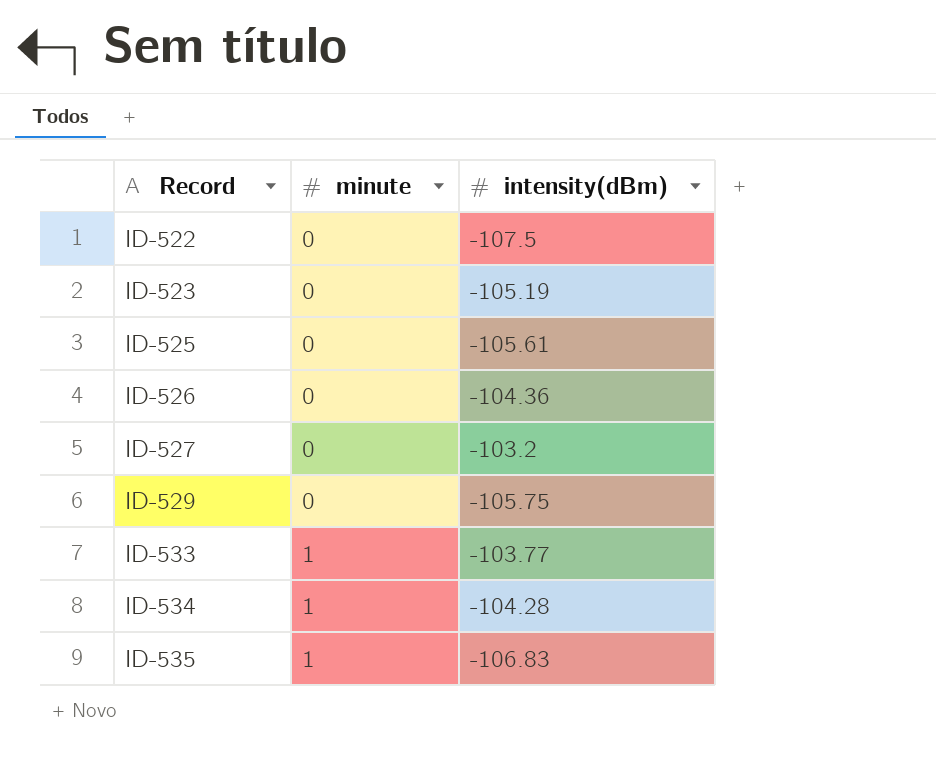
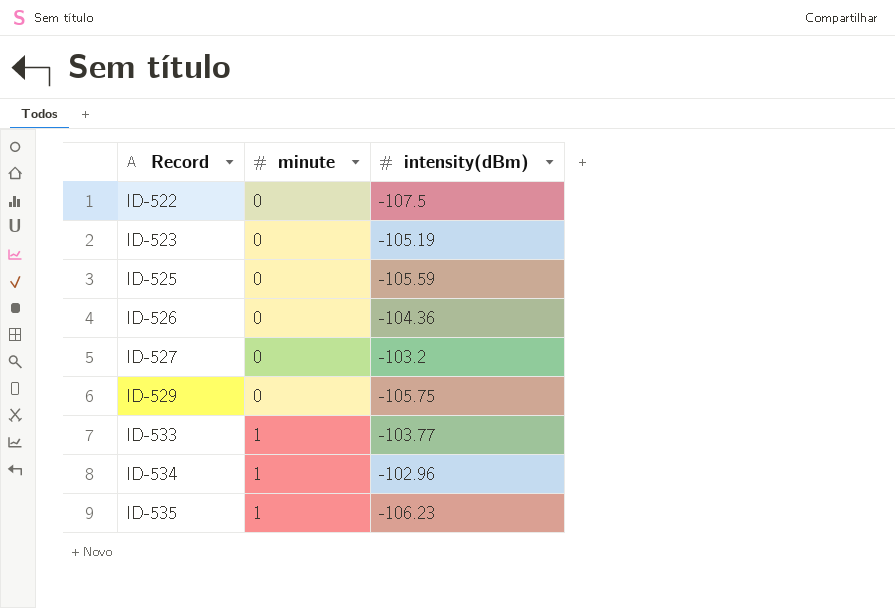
ID-525 | intensity(dBm): -105.61 -> -105.59
ID-534 | intensity(dBm): -104.28 -> -102.96
ID-535 | intensity(dBm): -106.83 -> -106.23

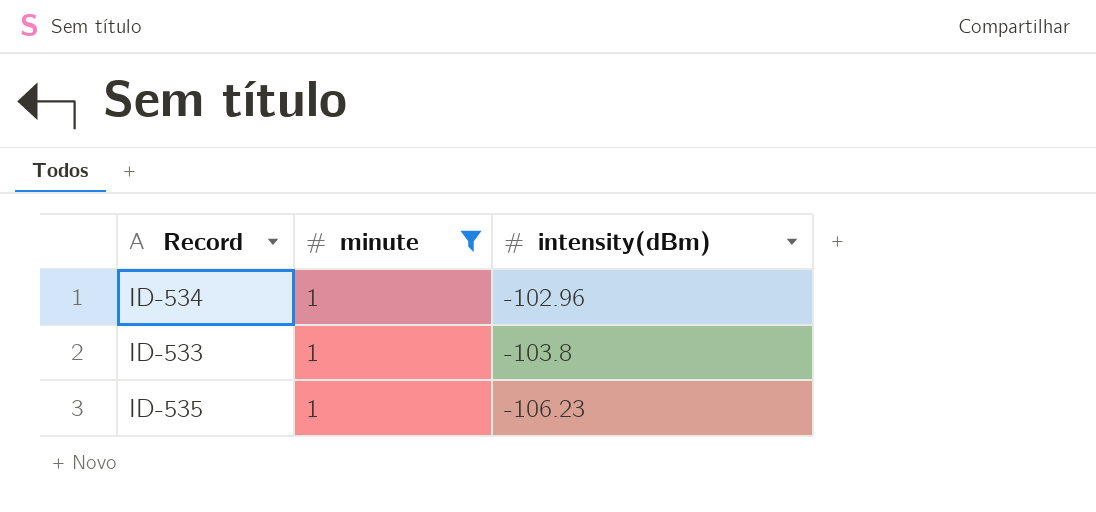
filter: none -> minute = 1
row order: Record ascending -> intensity(dBm) descending
ID-533 | intensity(dBm): -103.77 -> -103.8

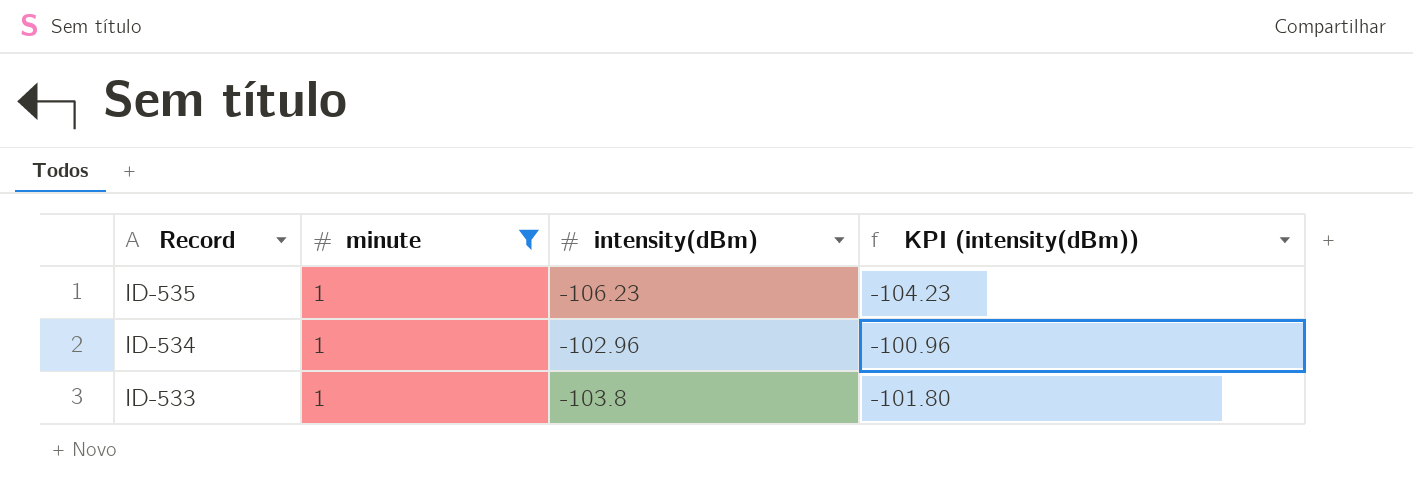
row order: intensity(dBm) descending -> Record descending
column KPI (intensity(dBm)) | formula: none -> [intensity(dBm)] + 2

